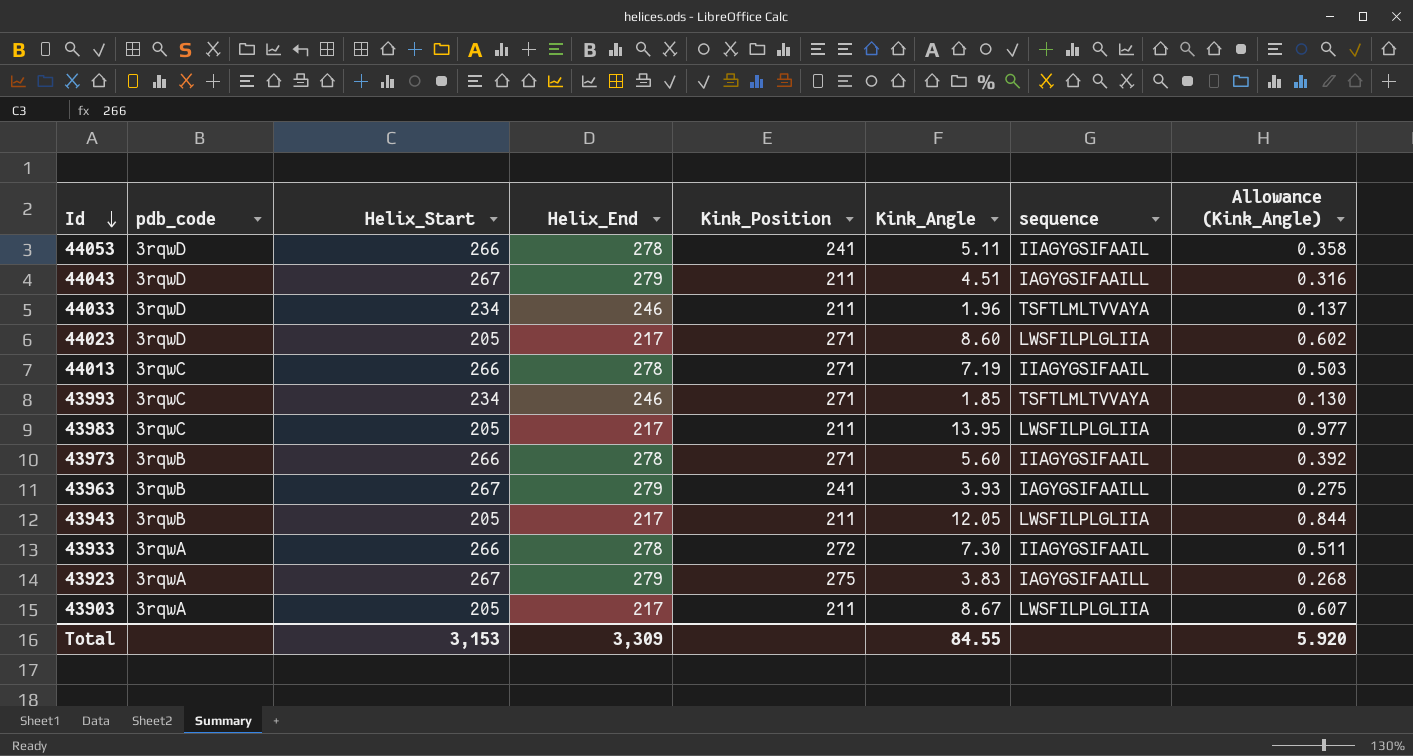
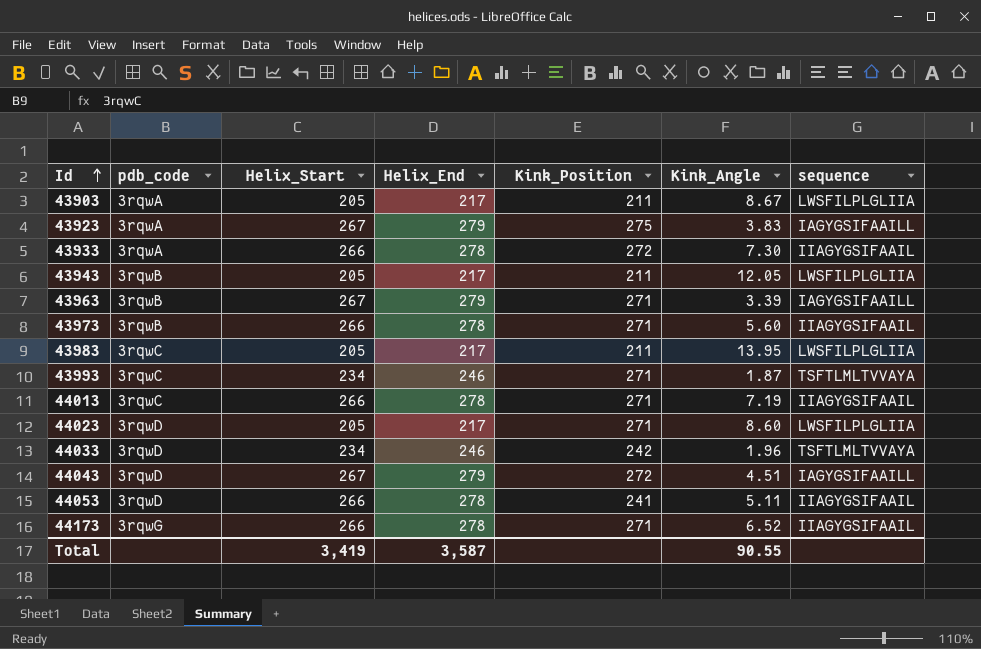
row order: Id descending -> Id ascending
column Allowance (Kink_Angle) | formula: [Kink_Angle] * 0.07 -> none
43963 | Kink_Position: 241 -> 271
43963 | Kink_Angle: 3.93 -> 3.39
43993 | Kink_Angle: 1.85 -> 1.87
44033 | Kink_Position: 211 -> 242
44043 | Kink_Position: 211 -> 272
row 44173: none -> 3rqwG | 266 | 278 | 271 | 6.52 | IIAGYGSIFAAIL
Total | Helix_Start: 3,153 -> 3,419
Total | Helix_End: 3,309 -> 3,587
Total | Kink_Angle: 84.55 -> 90.55

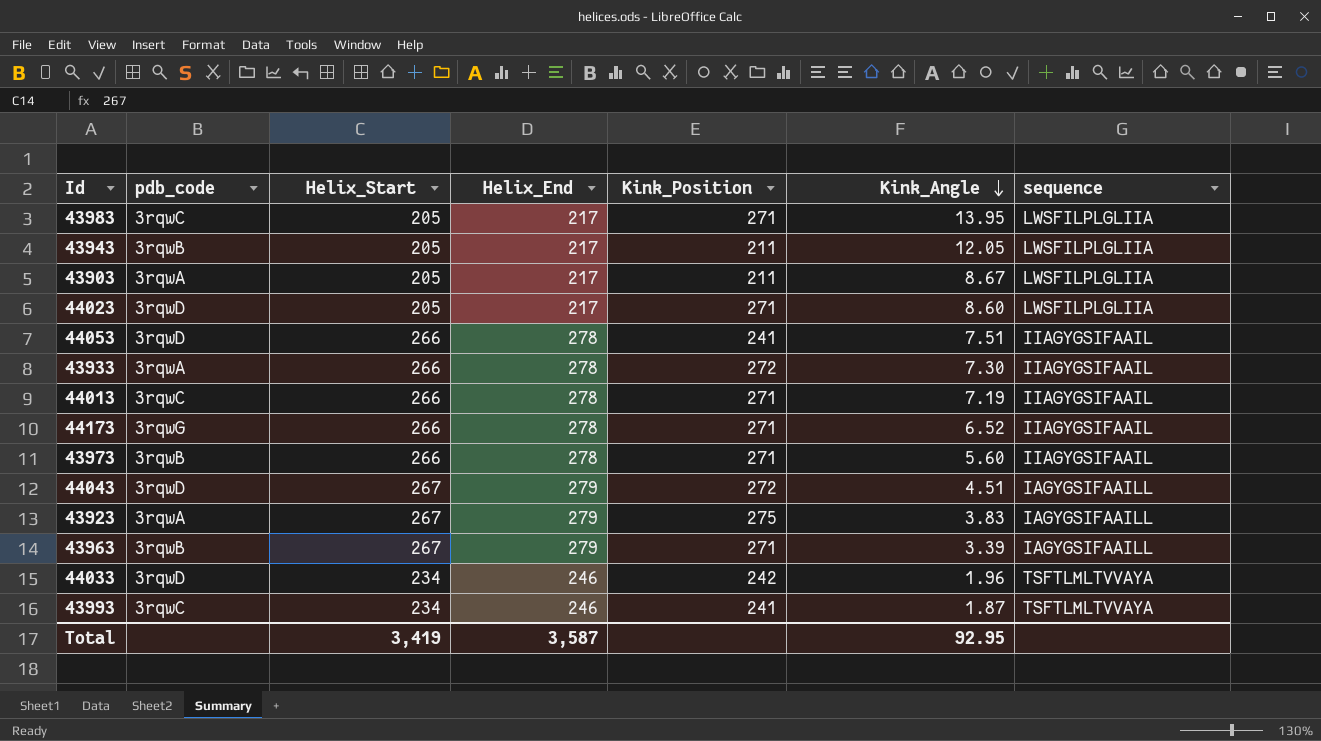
row order: Id ascending -> Kink_Angle descending
43983 | Kink_Position: 211 -> 271
44053 | Kink_Angle: 5.11 -> 7.51
43993 | Kink_Position: 271 -> 241
Total | Kink_Angle: 90.55 -> 92.95

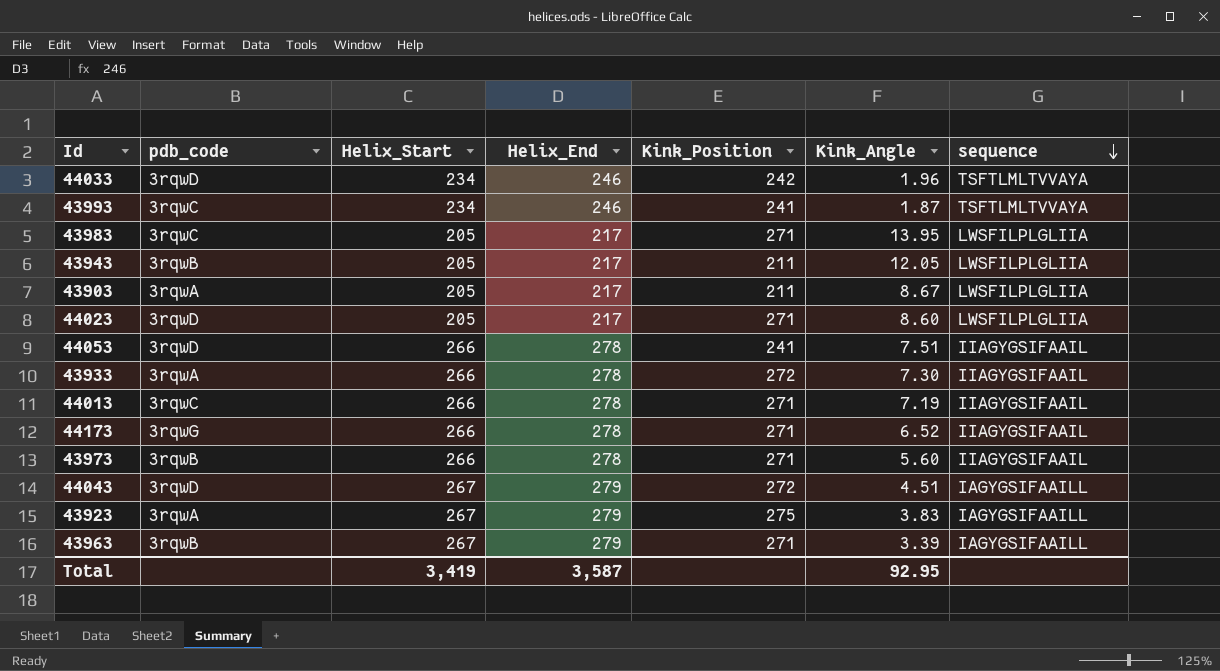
row order: Kink_Angle descending -> sequence descending

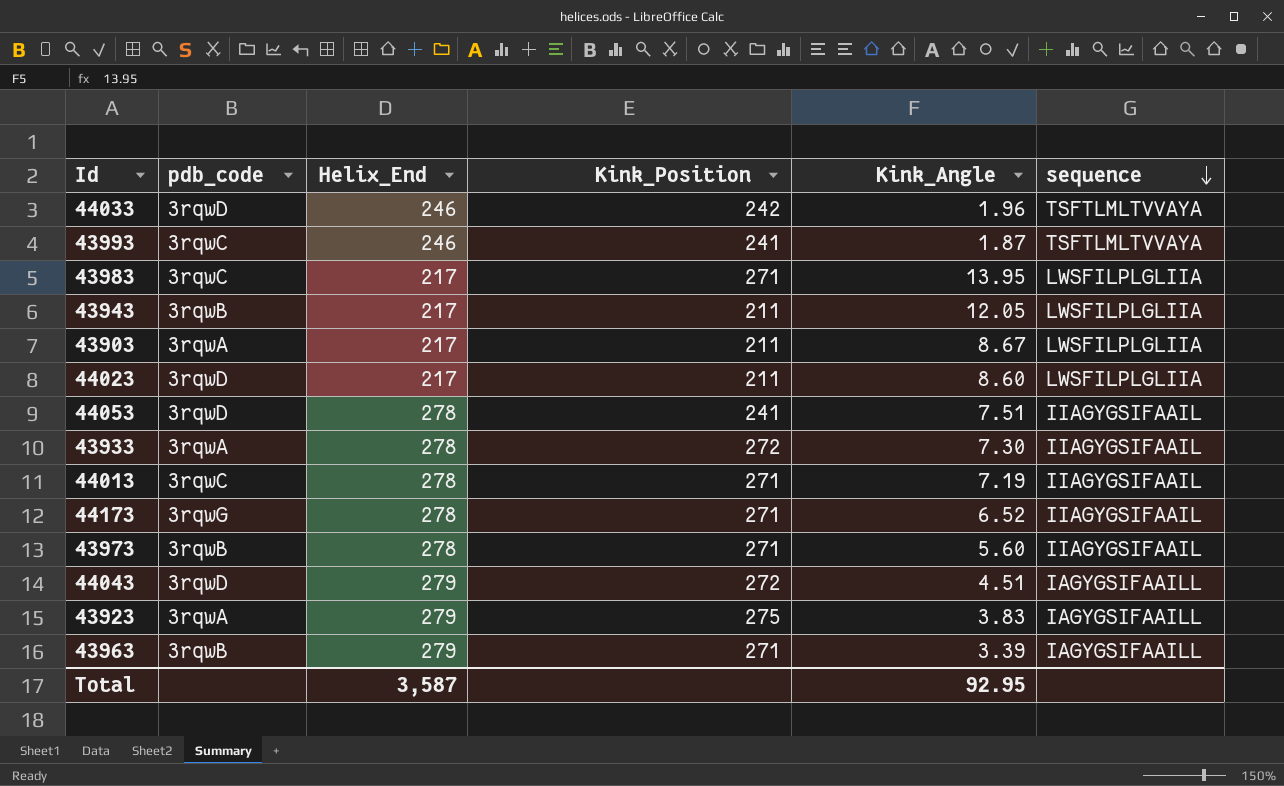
column Helix_Start | position: 3 -> none
44023 | Kink_Position: 271 -> 211

